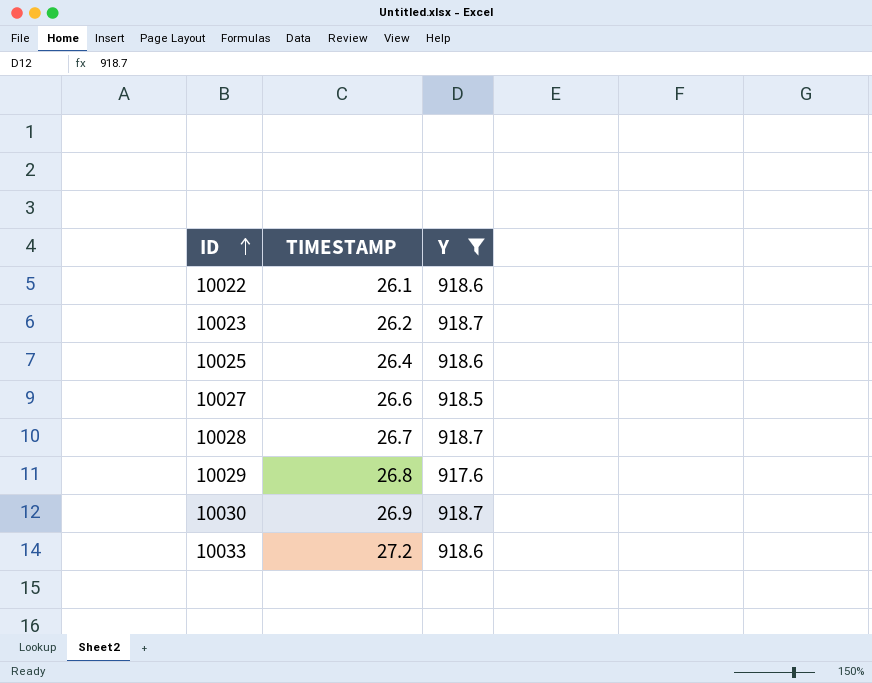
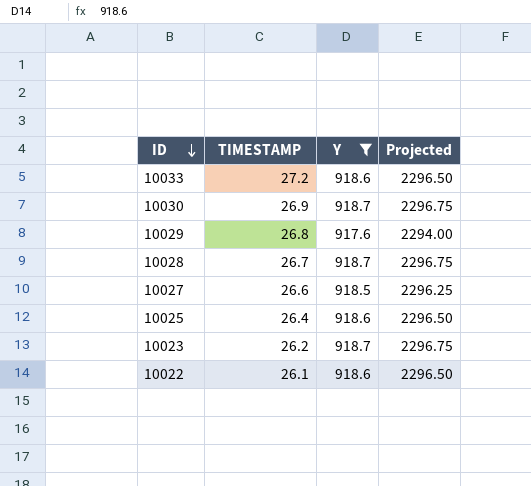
row order: ID ascending -> ID descending
column Projected | formula: none -> [Y] * 2.5

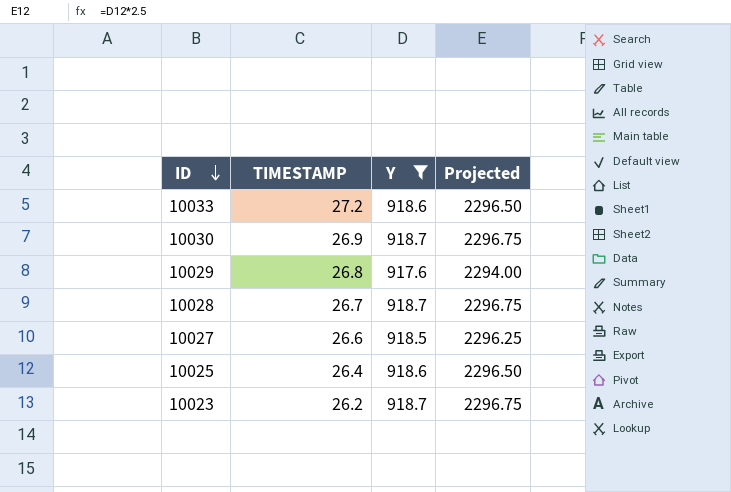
row 10022: 26.1 | 918.6 | 2296.50 -> none

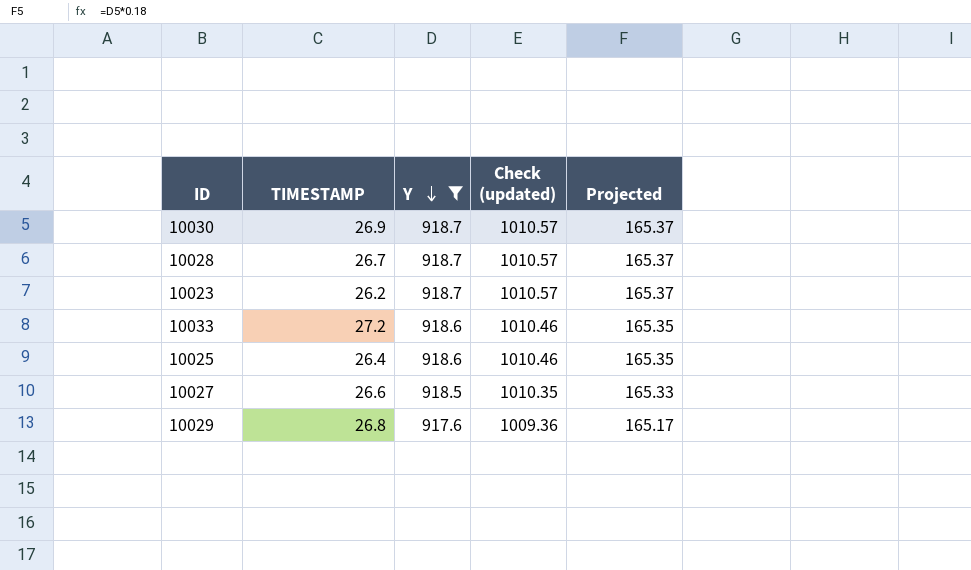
row order: ID descending -> Y descending
column Check (updated) | formula: none -> [Y] * 1.1
column Projected | formula: [Y] * 2.5 -> [Y] * 0.18

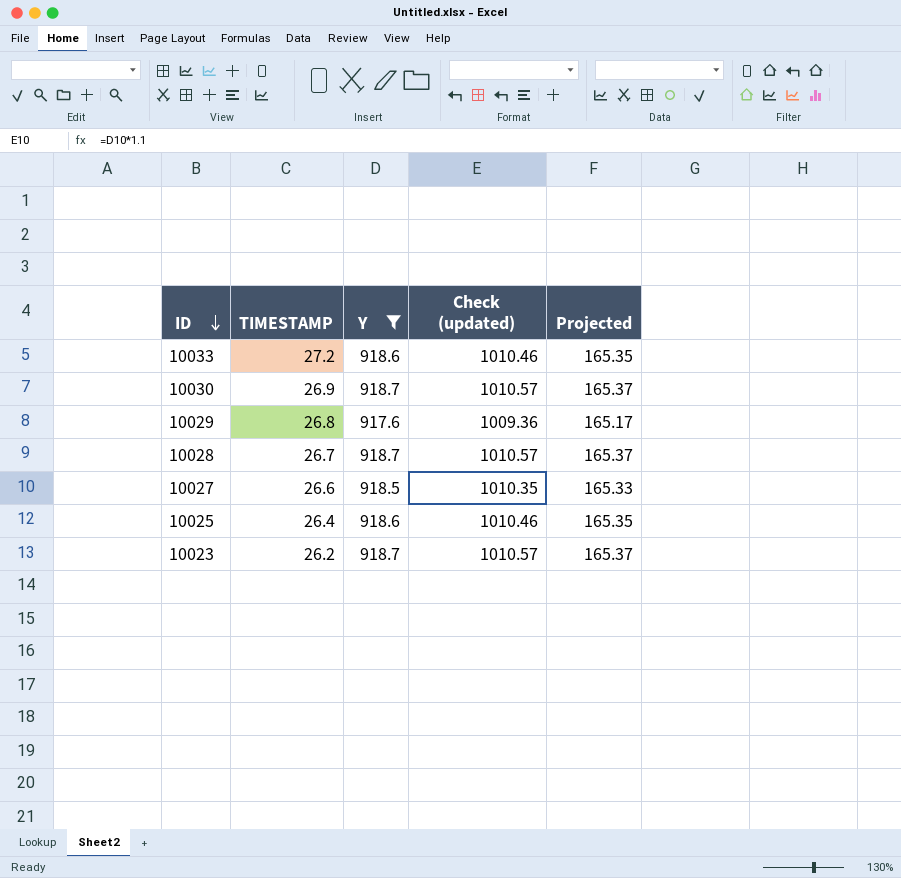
row order: Y descending -> ID descending

